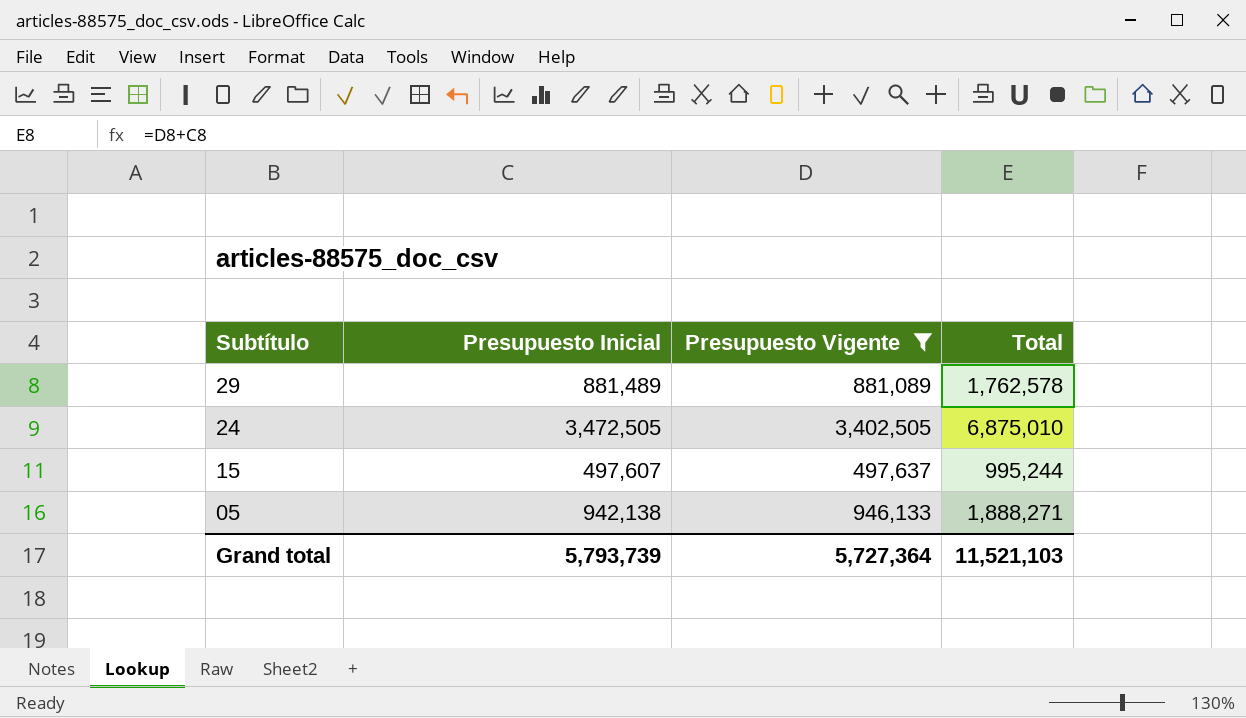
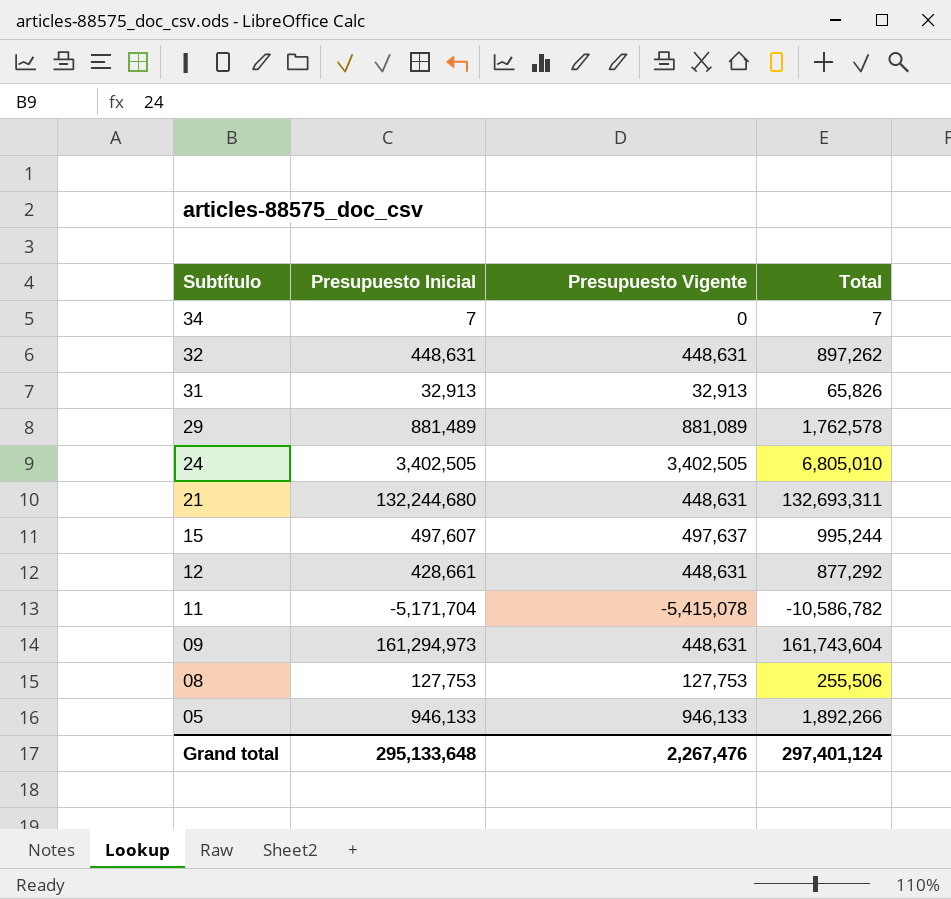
filter: Presupuesto Vigente >= 497,637 -> none
24 | Presupuesto Inicial: 3,472,505 -> 3,402,505
24 | Total: 6,875,010 -> 6,805,010
05 | Presupuesto Inicial: 942,138 -> 946,133
05 | Total: 1,888,271 -> 1,892,266
Grand total | Presupuesto Inicial: 5,793,739 -> 295,133,648
Grand total | Presupuesto Vigente: 5,727,364 -> 2,267,476
Grand total | Total: 11,521,103 -> 297,401,124

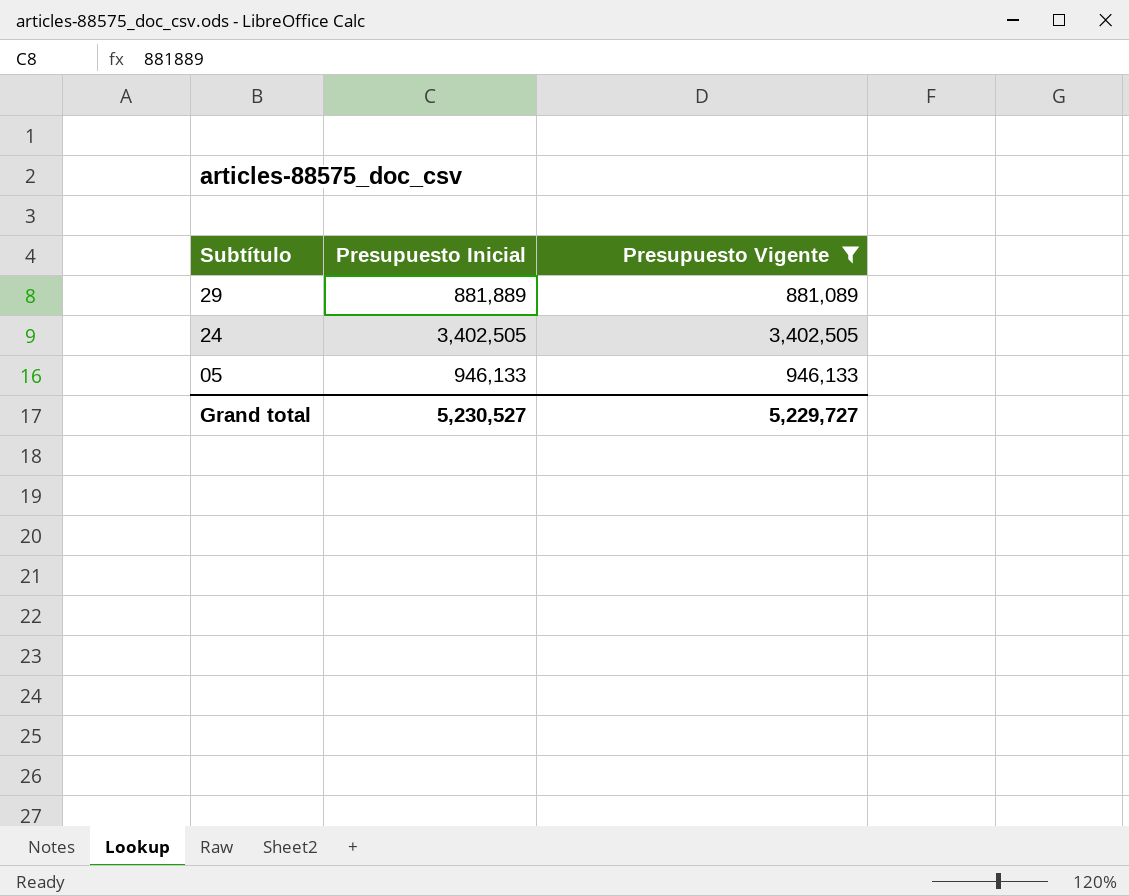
filter: none -> Presupuesto Vigente >= 881,089
column Total | formula: [Presupuesto Inicial] + [Presupuesto Vigente] -> none
29 | Presupuesto Inicial: 881,489 -> 881,889
Grand total | Presupuesto Inicial: 295,133,648 -> 5,230,527
Grand total | Presupuesto Vigente: 2,267,476 -> 5,229,727

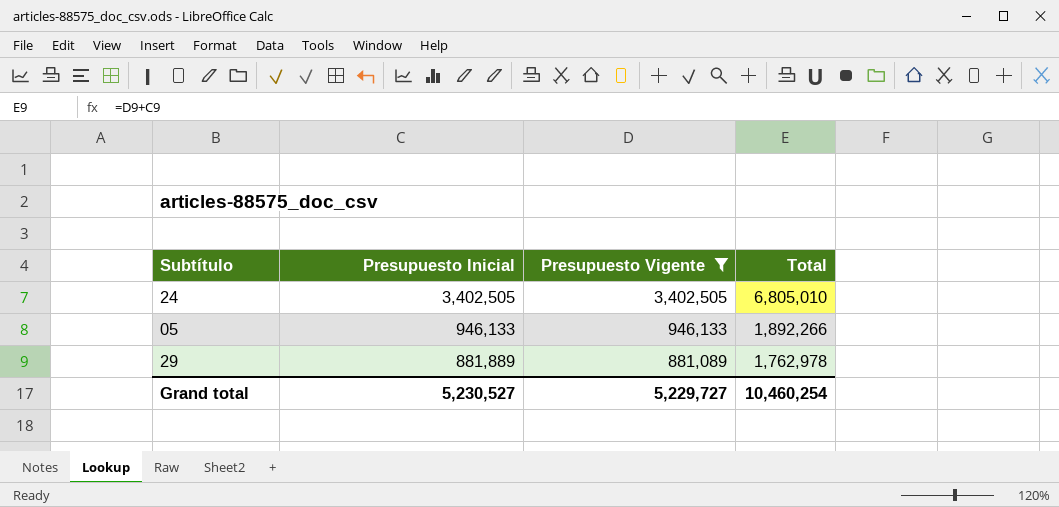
row order: Subtítulo descending -> Presupuesto Inicial descending
column Total | formula: none -> [Presupuesto Inicial] + [Presupuesto Vigente]

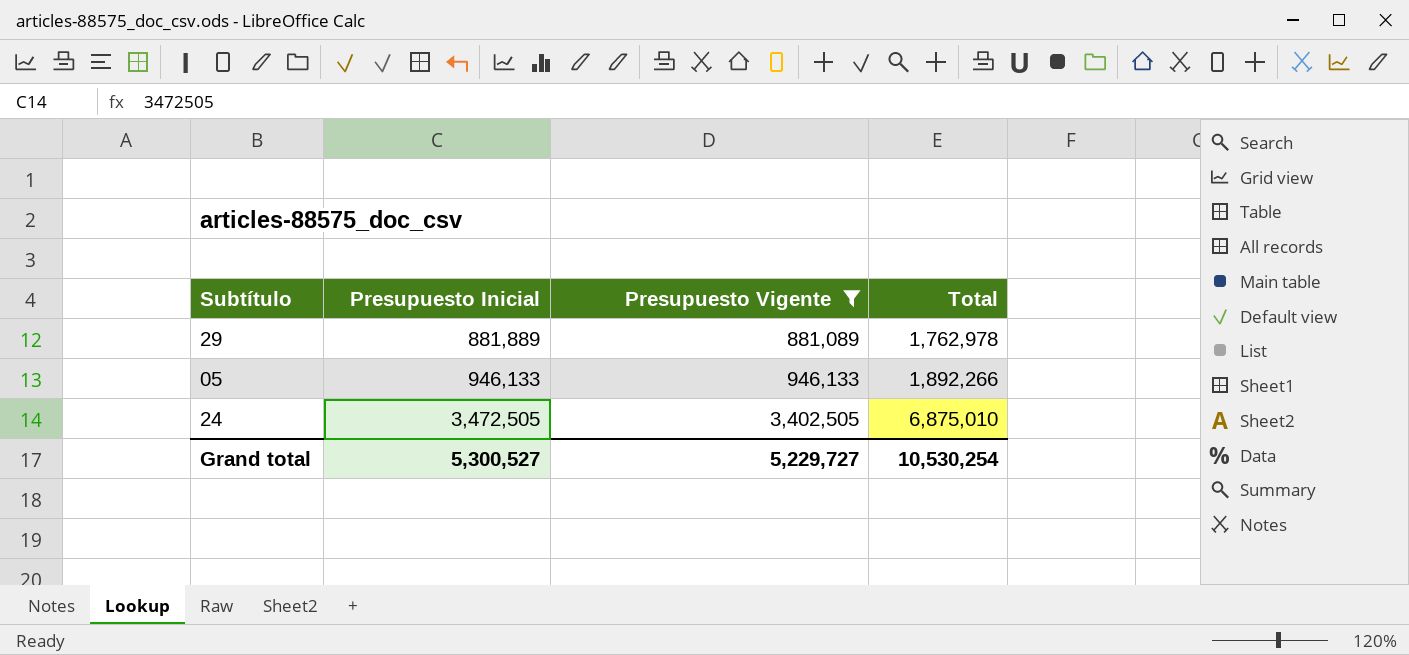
row order: Presupuesto Inicial descending -> Presupuesto Inicial ascending
24 | Presupuesto Inicial: 3,402,505 -> 3,472,505
24 | Total: 6,805,010 -> 6,875,010
Grand total | Presupuesto Inicial: 5,230,527 -> 5,300,527
Grand total | Total: 10,460,254 -> 10,530,254

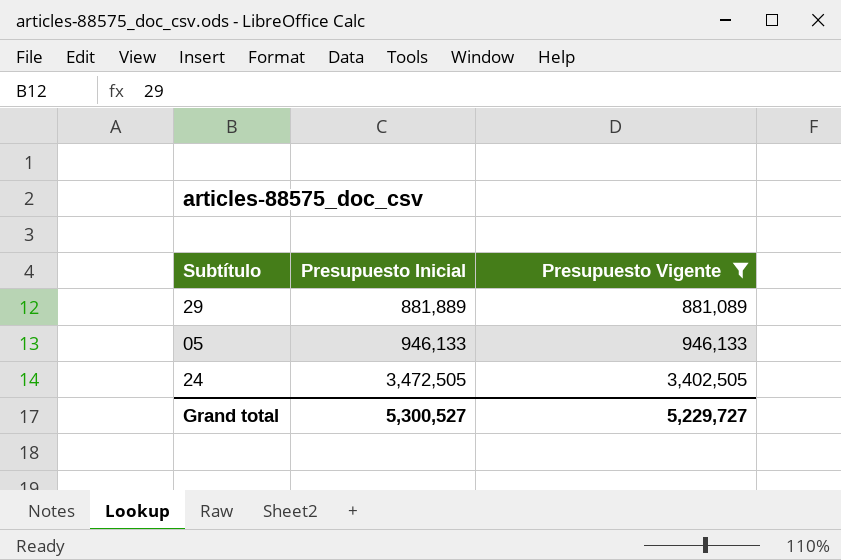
column Total | formula: [Presupuesto Inicial] + [Presupuesto Vigente] -> none

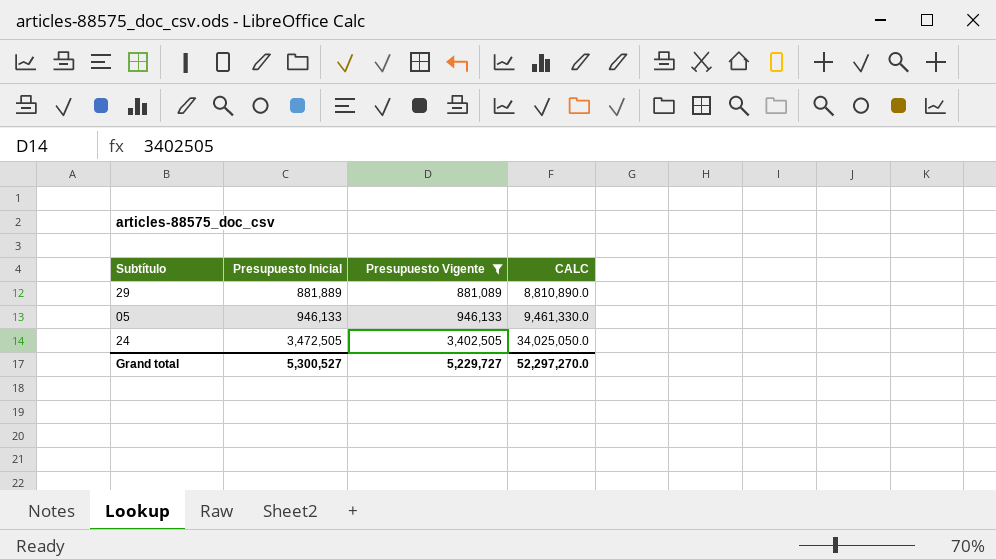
column CALC | formula: none -> [Presupuesto Vigente] * 10

